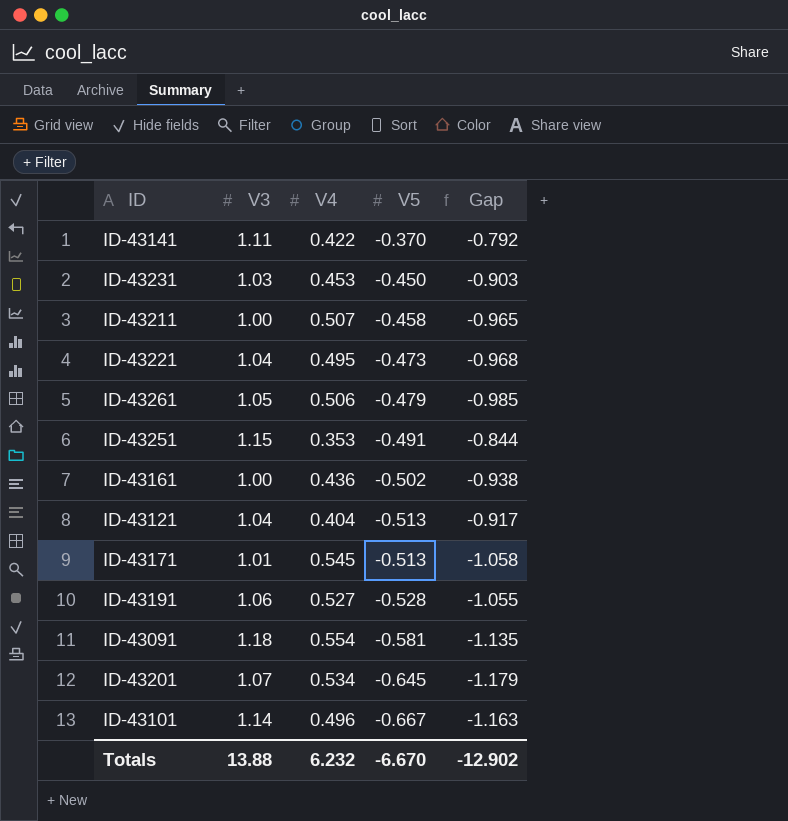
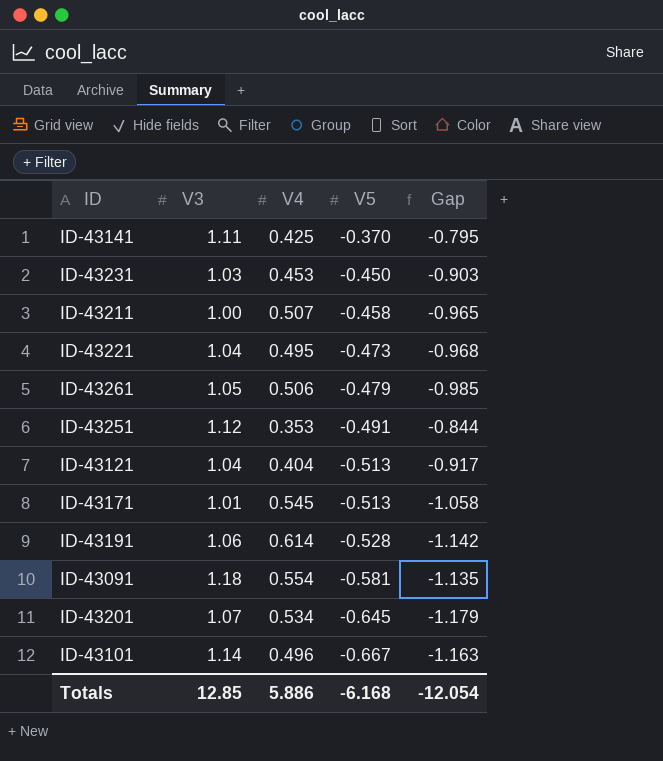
row ID-43161: 1.00 | 0.436 | -0.502 | -0.938 -> none
ID-43141 | V4: 0.422 -> 0.425
ID-43141 | Gap: -0.792 -> -0.795
ID-43251 | V3: 1.15 -> 1.12
ID-43191 | V4: 0.527 -> 0.614
ID-43191 | Gap: -1.055 -> -1.142
Totals | V3: 13.88 -> 12.85
Totals | V4: 6.232 -> 5.886
Totals | V5: -6.670 -> -6.168
Totals | Gap: -12.902 -> -12.054

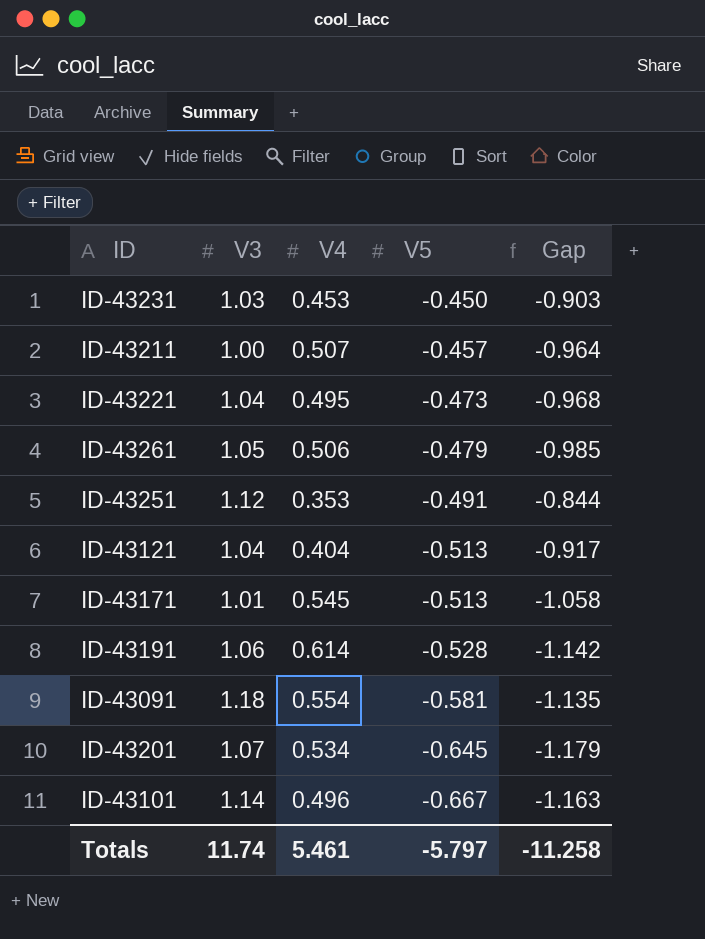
row ID-43141: 1.11 | 0.425 | -0.370 | -0.795 -> none
ID-43211 | V5: -0.458 -> -0.457
ID-43211 | Gap: -0.965 -> -0.964
Totals | V3: 12.85 -> 11.74
Totals | V4: 5.886 -> 5.461
Totals | V5: -6.168 -> -5.797
Totals | Gap: -12.054 -> -11.258

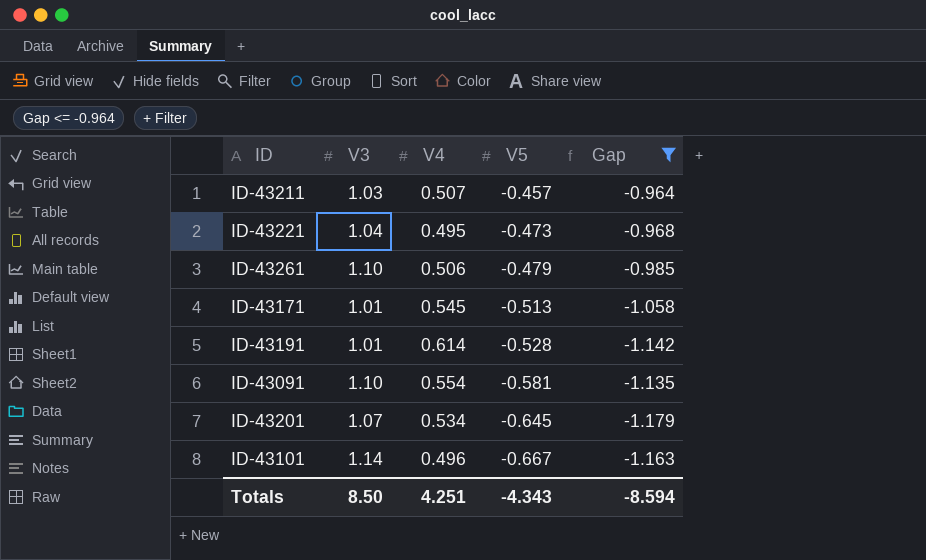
filter: none -> Gap <= -0.964
ID-43211 | V3: 1.00 -> 1.03
ID-43261 | V3: 1.05 -> 1.10
ID-43191 | V3: 1.06 -> 1.01
ID-43091 | V3: 1.18 -> 1.10
Totals | V3: 11.74 -> 8.50
Totals | V4: 5.461 -> 4.251
Totals | V5: -5.797 -> -4.343
Totals | Gap: -11.258 -> -8.594

